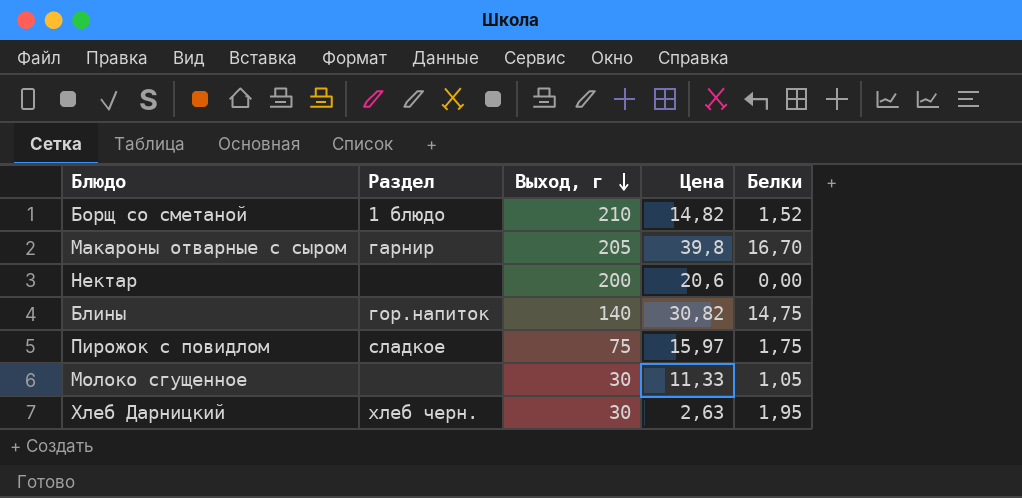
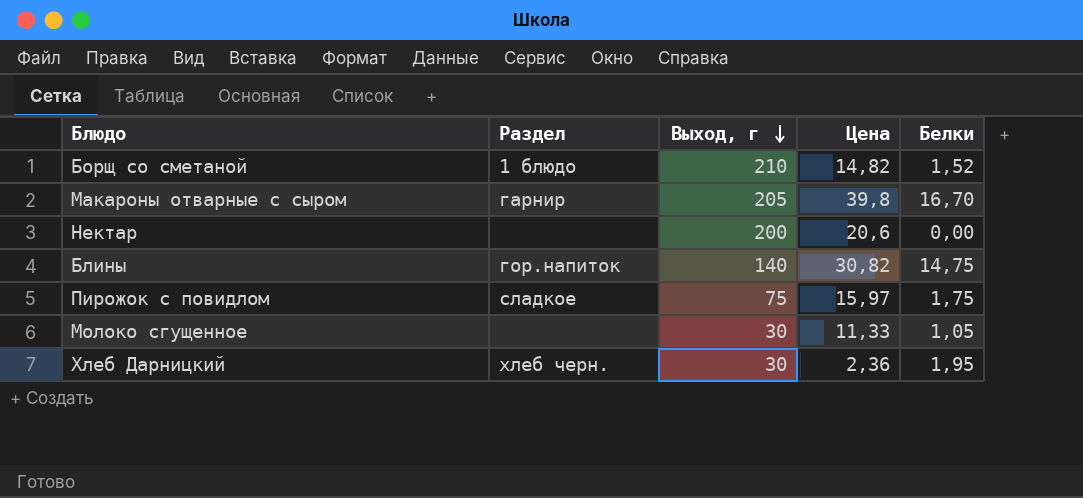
Хлеб Дарницкий | Цена: 2,63 -> 2,36

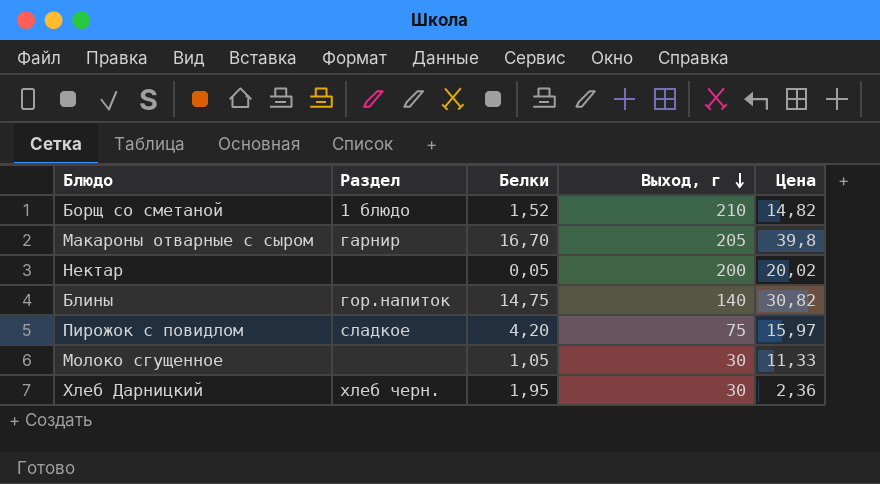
column Белки | position: 5 -> 3
Нектар | Белки: 0,00 -> 0,05
Нектар | Цена: 20,6 -> 20,02
Пирожок с повидлом | Белки: 1,75 -> 4,20

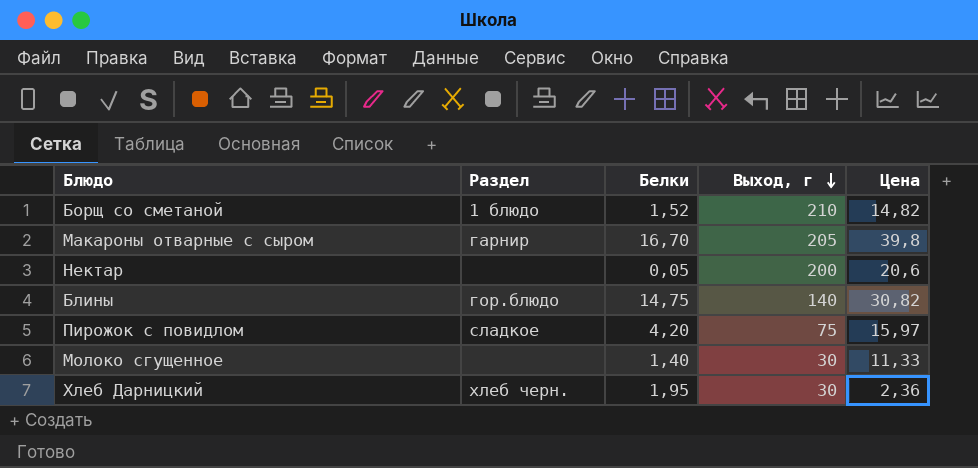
Нектар | Цена: 20,02 -> 20,6
Блины | Раздел: гор.напиток -> гор.блюдо
Молоко сгущенное | Белки: 1,05 -> 1,40

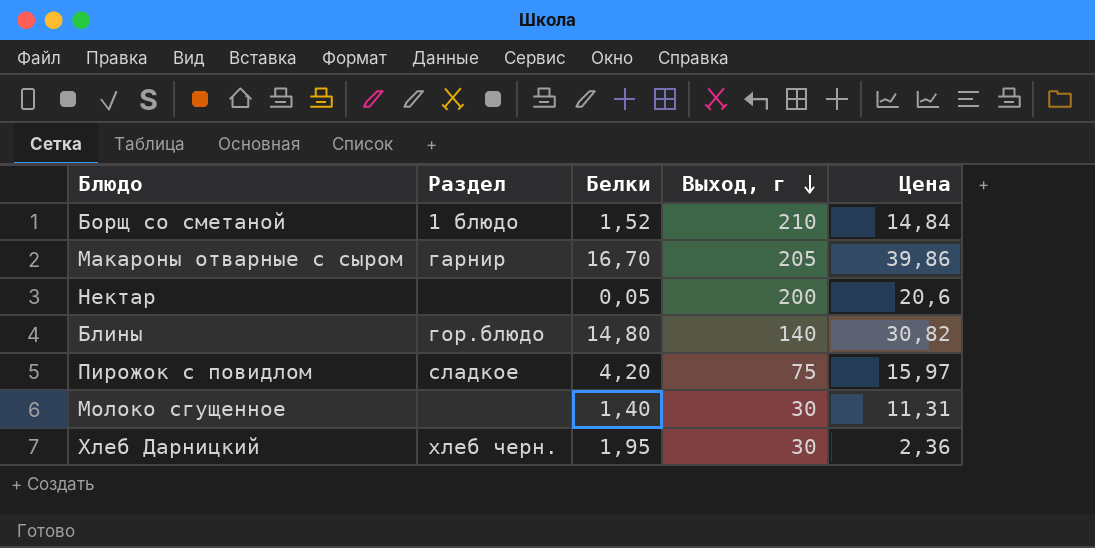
Борщ со сметаной | Цена: 14,82 -> 14,84
Макароны отварные с сыром | Цена: 39,8 -> 39,86
Блины | Белки: 14,75 -> 14,80
Молоко сгущенное | Цена: 11,33 -> 11,31

